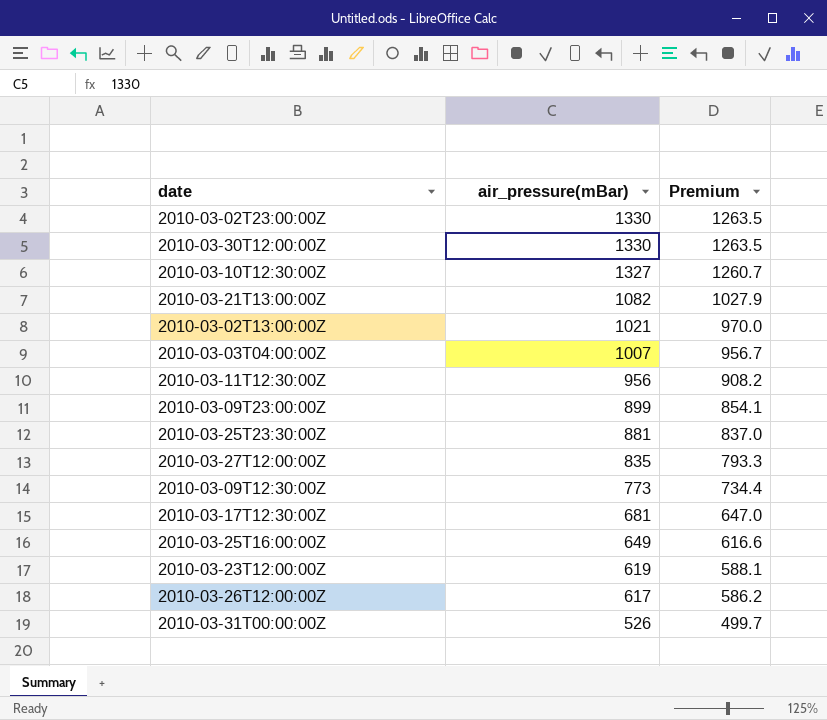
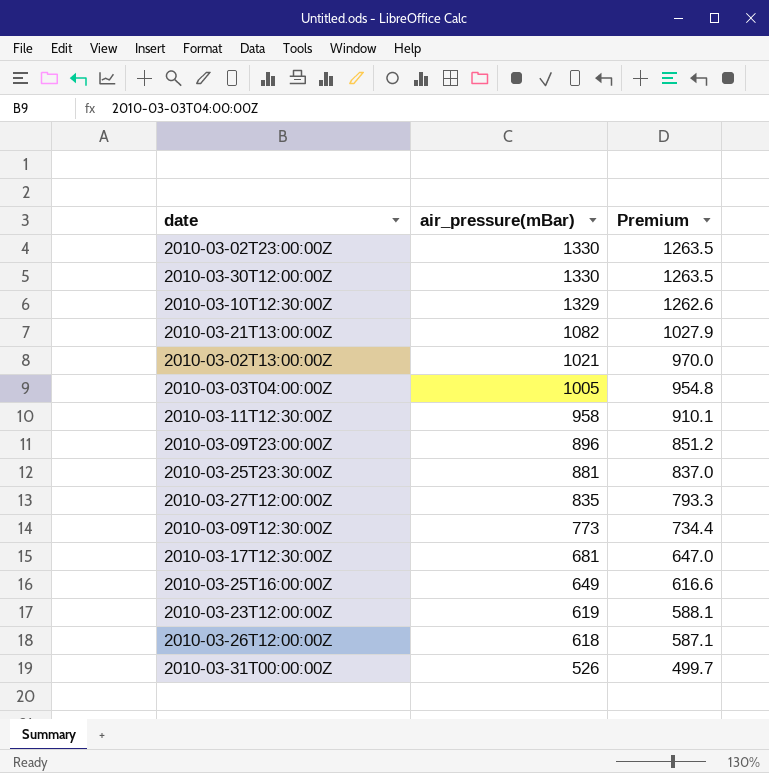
2010-03-10T12:30:00Z | air_pressure(mBar): 1327 -> 1329
2010-03-10T12:30:00Z | Premium: 1260.7 -> 1262.6
2010-03-03T04:00:00Z | air_pressure(mBar): 1007 -> 1005
2010-03-03T04:00:00Z | Premium: 956.7 -> 954.8
2010-03-11T12:30:00Z | air_pressure(mBar): 956 -> 958
2010-03-11T12:30:00Z | Premium: 908.2 -> 910.1
2010-03-09T23:00:00Z | air_pressure(mBar): 899 -> 896
2010-03-09T23:00:00Z | Premium: 854.1 -> 851.2
2010-03-26T12:00:00Z | air_pressure(mBar): 617 -> 618
2010-03-26T12:00:00Z | Premium: 586.2 -> 587.1

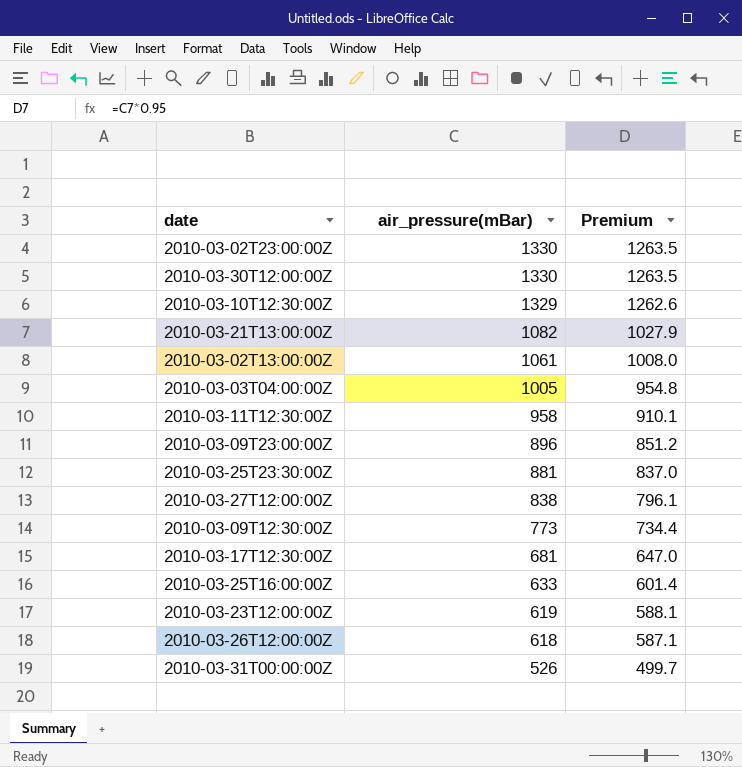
2010-03-02T13:00:00Z | air_pressure(mBar): 1021 -> 1061
2010-03-02T13:00:00Z | Premium: 970.0 -> 1008.0
2010-03-27T12:00:00Z | air_pressure(mBar): 835 -> 838
2010-03-27T12:00:00Z | Premium: 793.3 -> 796.1
2010-03-25T16:00:00Z | air_pressure(mBar): 649 -> 633
2010-03-25T16:00:00Z | Premium: 616.6 -> 601.4

